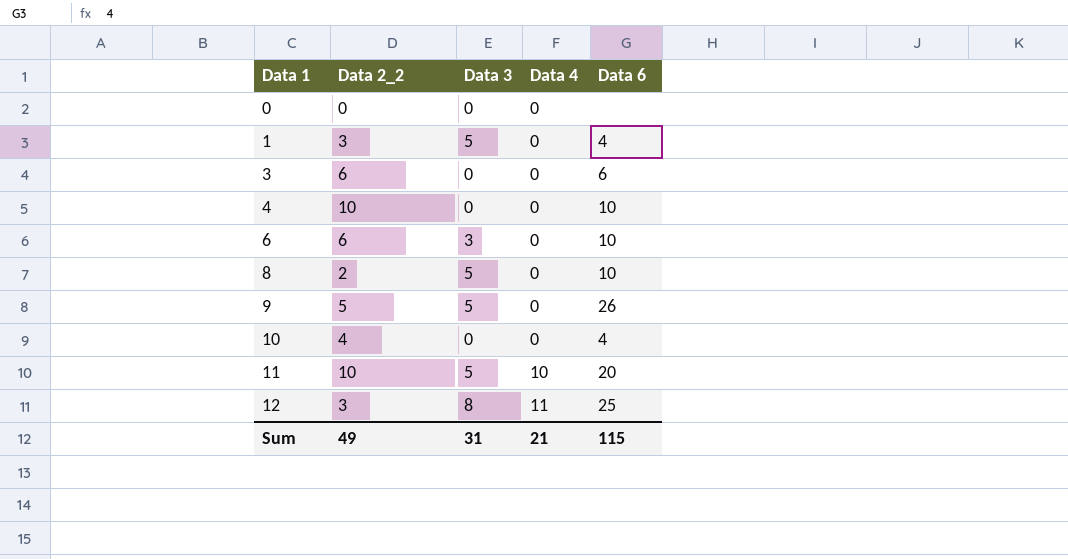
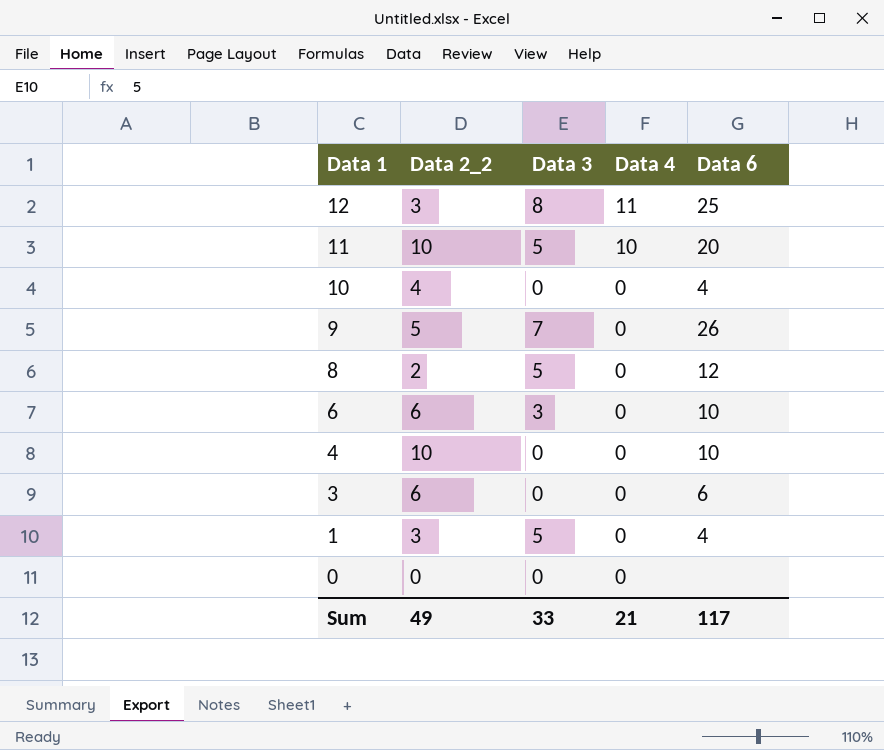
row order: Data 1 ascending -> Data 1 descending
9 | Data 3: 5 -> 7
8 | Data 6: 10 -> 12
Sum | Data 3: 31 -> 33
Sum | Data 6: 115 -> 117

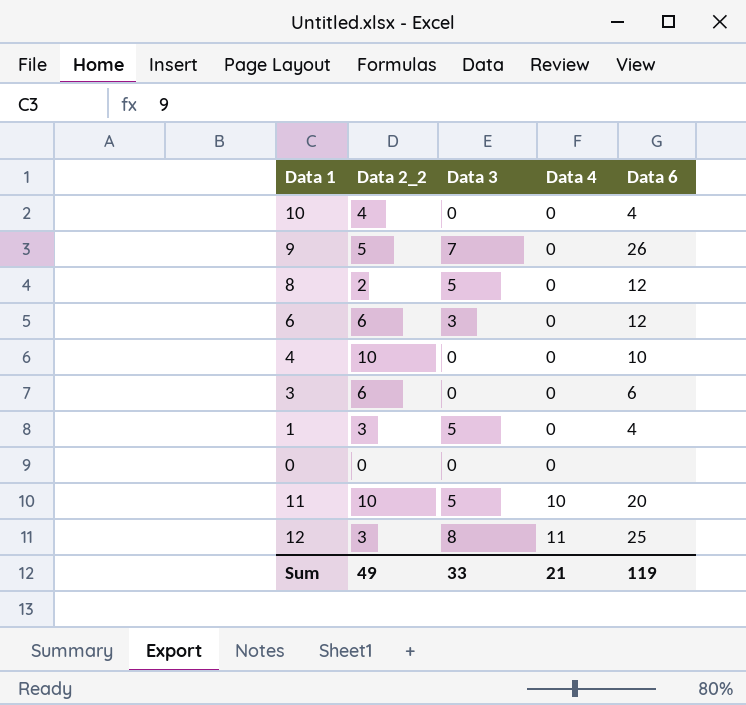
row order: Data 1 descending -> Data 4 ascending
6 | Data 6: 10 -> 12
Sum | Data 6: 117 -> 119

